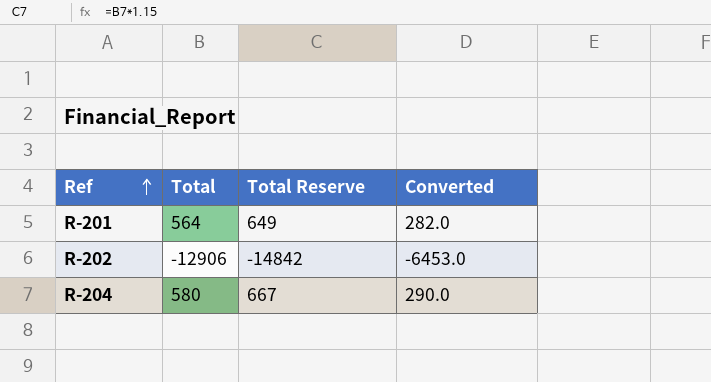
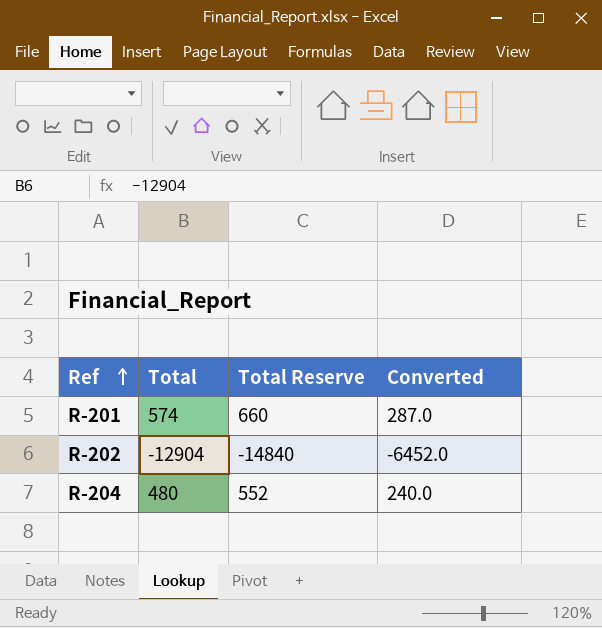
R-201 | Total: 564 -> 574
R-201 | Total Reserve: 649 -> 660
R-201 | Converted: 282.0 -> 287.0
R-202 | Total: -12906 -> -12904
R-202 | Total Reserve: -14842 -> -14840
R-202 | Converted: -6453.0 -> -6452.0
R-204 | Total: 580 -> 480
R-204 | Total Reserve: 667 -> 552
R-204 | Converted: 290.0 -> 240.0

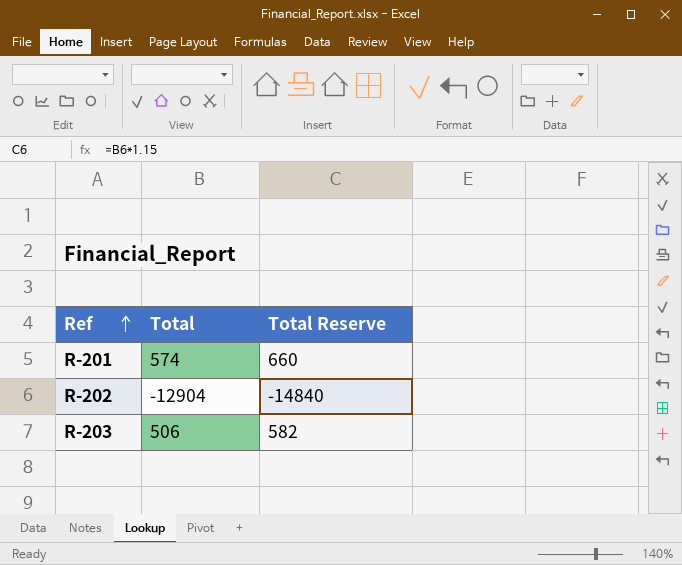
column Converted | formula: [Total] * 0.5 -> none
row R-204: 480 | 552 | 240.0 -> none
row R-203: none -> 506 | 582

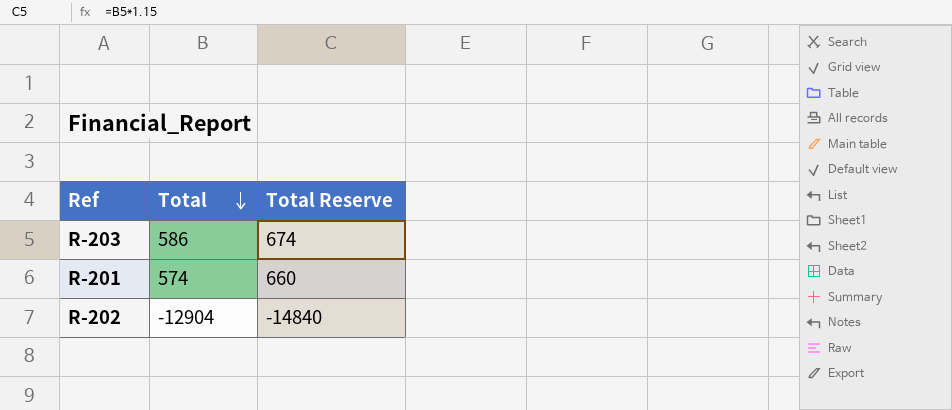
row order: Ref ascending -> Total descending
R-203 | Total: 506 -> 586
R-203 | Total Reserve: 582 -> 674

